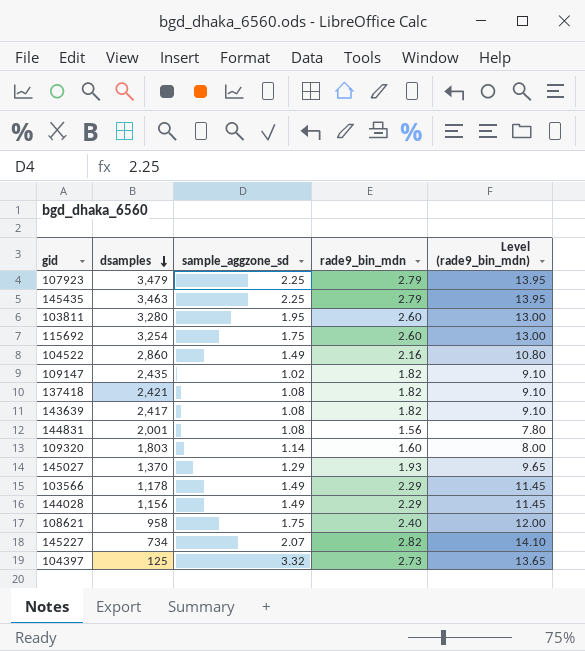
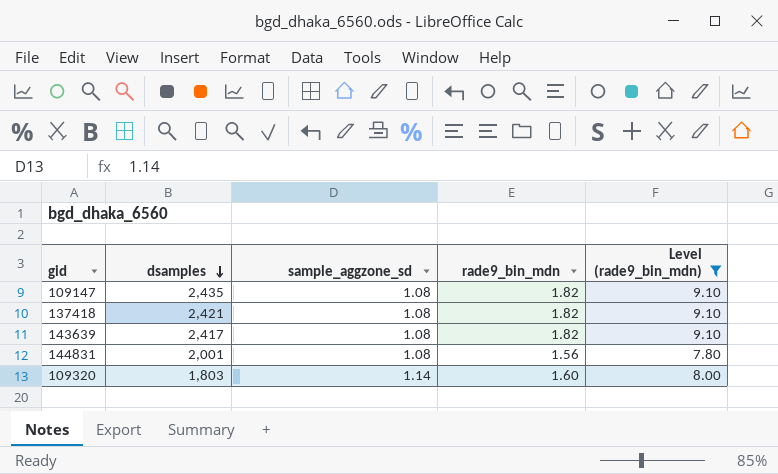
filter: none -> Level (rade9_bin_mdn) <= 9.10
109147 | sample_aggzone_sd: 1.02 -> 1.08

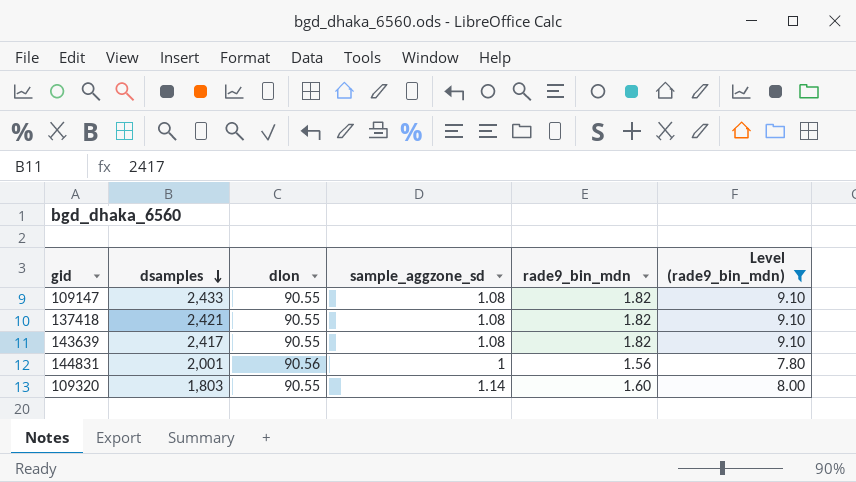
column dlon | position: none -> 3
109147 | dsamples: 2,435 -> 2,433
144831 | sample_aggzone_sd: 1.08 -> 1

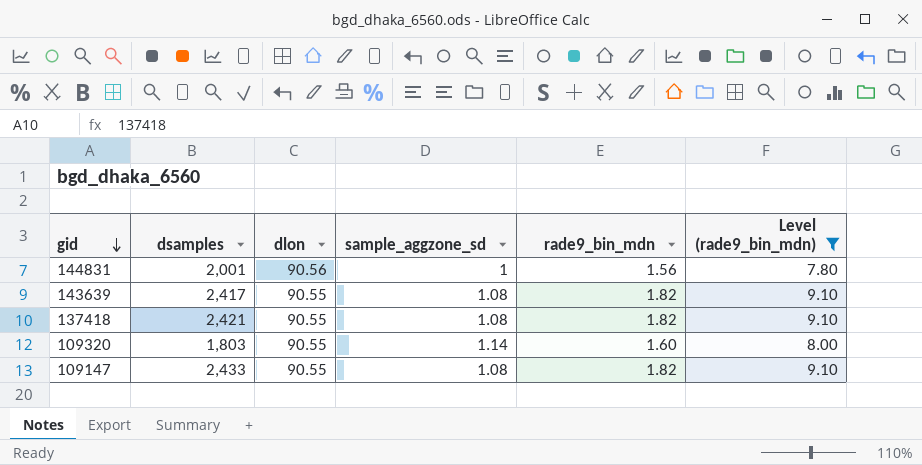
row order: dsamples descending -> gid descending

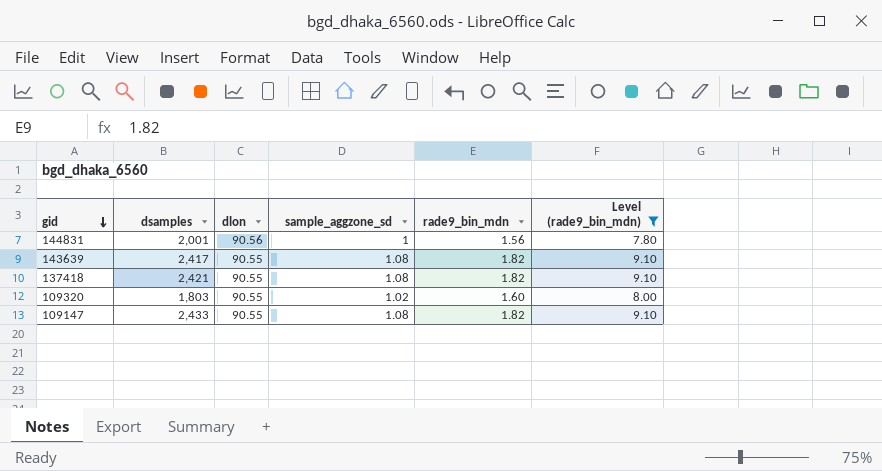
109320 | sample_aggzone_sd: 1.14 -> 1.02

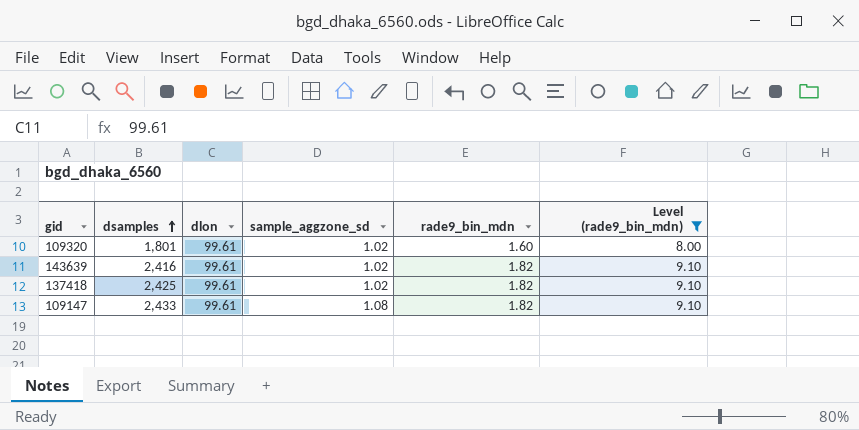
row order: gid descending -> dsamples ascending
row 144831: 2,001 | 90.56 | 1 | 1.56 | 7.80 -> none
109320 | dsamples: 1,803 -> 1,801
109320 | dlon: 90.55 -> 99.61
143639 | dsamples: 2,417 -> 2,416
143639 | dlon: 90.55 -> 99.61
143639 | sample_aggzone_sd: 1.08 -> 1.02
137418 | dsamples: 2,421 -> 2,425
137418 | dlon: 90.55 -> 99.61
137418 | sample_aggzone_sd: 1.08 -> 1.02
109147 | dlon: 90.55 -> 99.61

